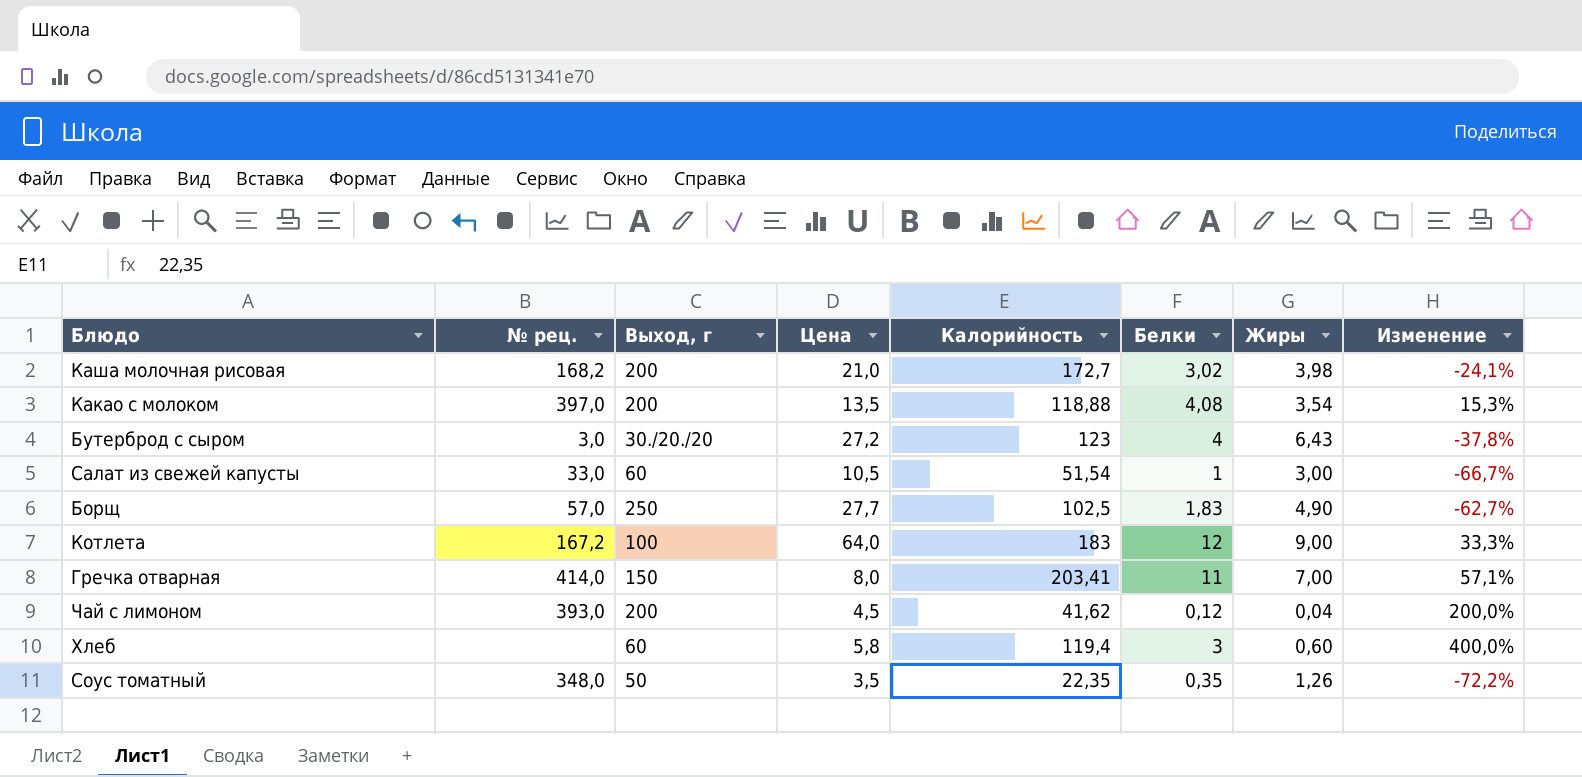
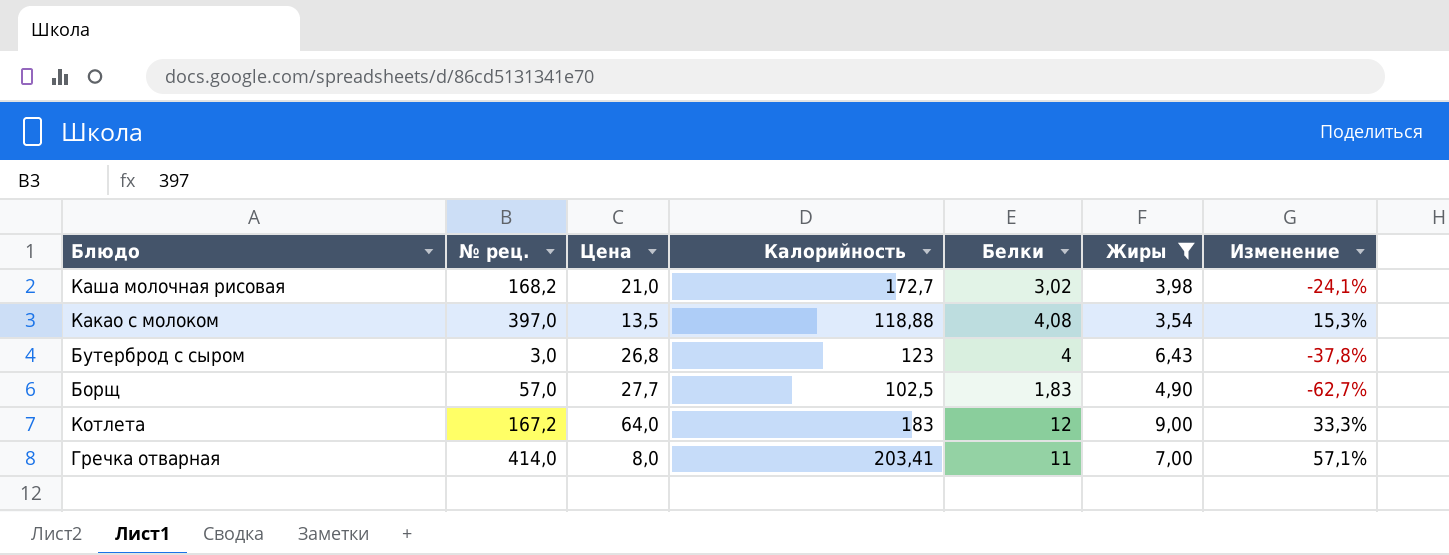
filter: none -> Жиры >= 3,54
column Выход, г | position: 3 -> none
Бутерброд с сыром | Цена: 27,2 -> 26,8

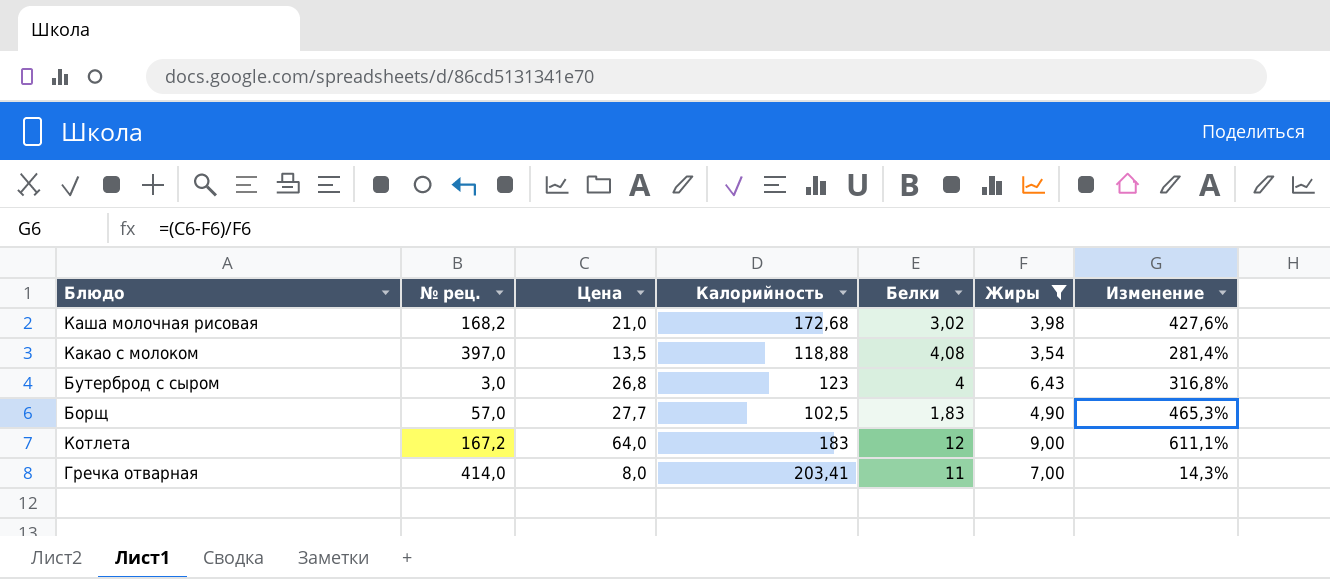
column Изменение | formula: ([Белки] - [Жиры]) / [Жиры] -> ([Цена] - [Жиры]) / [Жиры]
Каша молочная рисовая | Калорийность: 172,7 -> 172,68

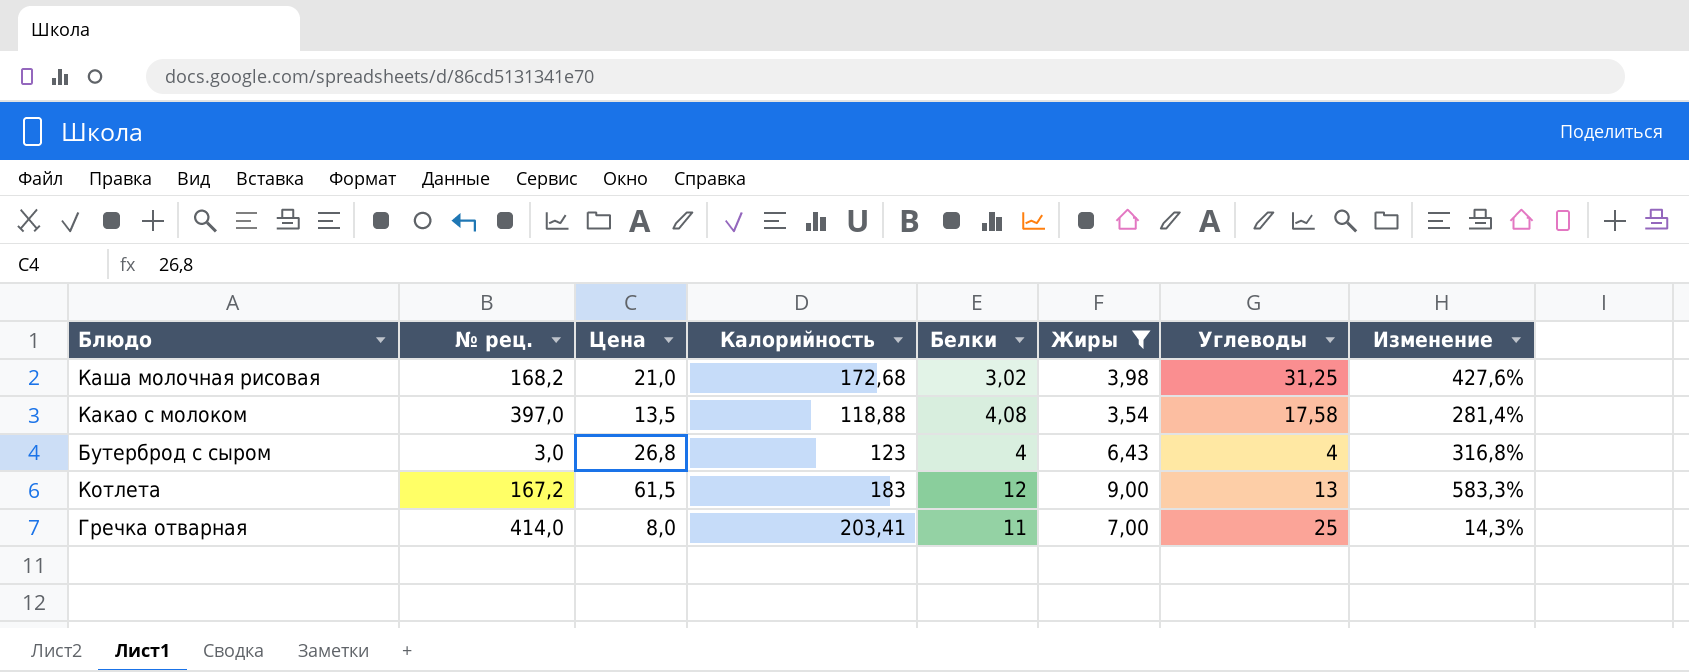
column Углеводы | position: none -> 7
row Борщ: 57,0 | 27,7 | 102,5 | 1,83 | 4,90 | 465,3% -> none
Котлета | Цена: 64,0 -> 61,5
Котлета | Изменение: 611,1% -> 583,3%

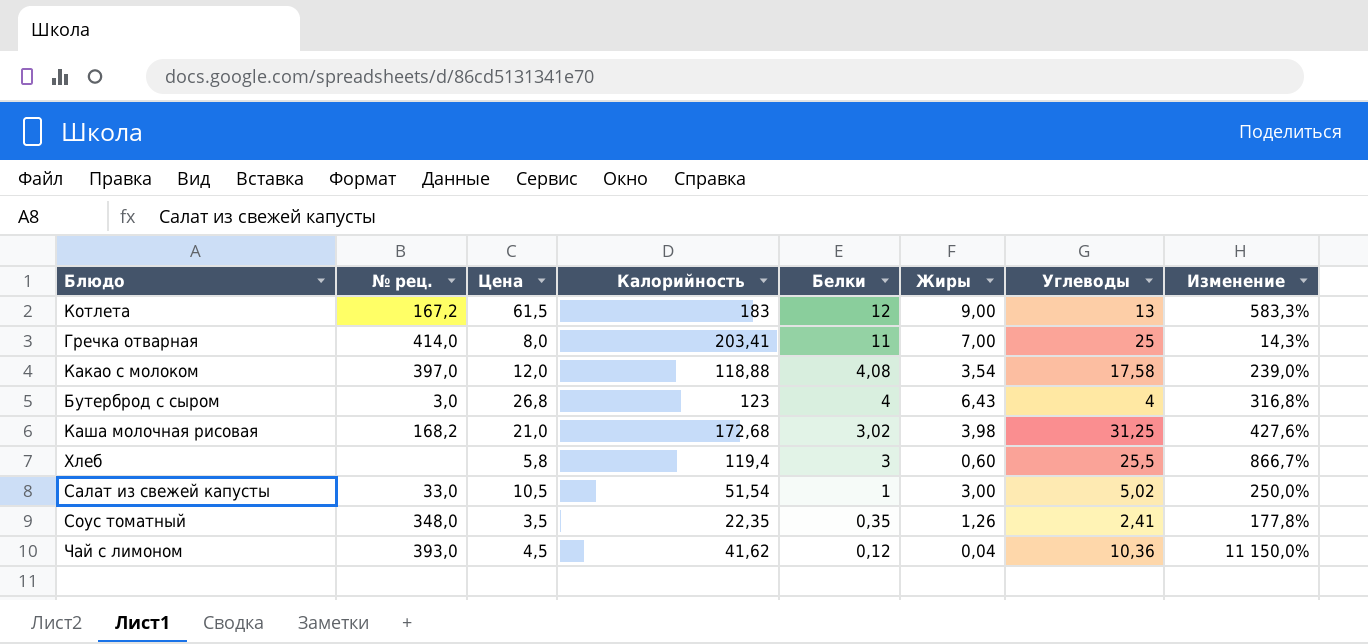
filter: Жиры >= 3,54 -> none
row order: none -> Белки descending
Какао с молоком | Цена: 13,5 -> 12,0
Какао с молоком | Изменение: 281,4% -> 239,0%

